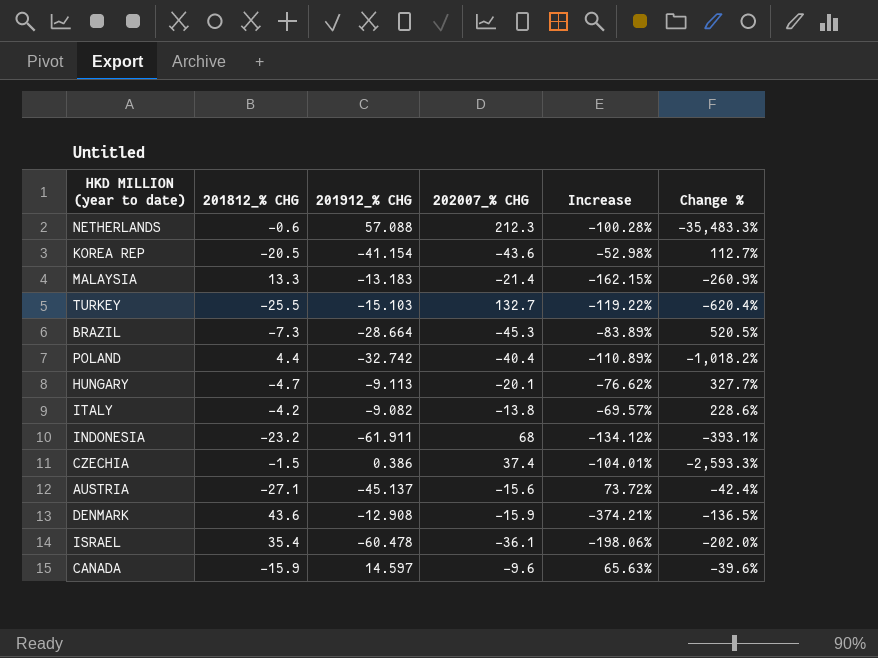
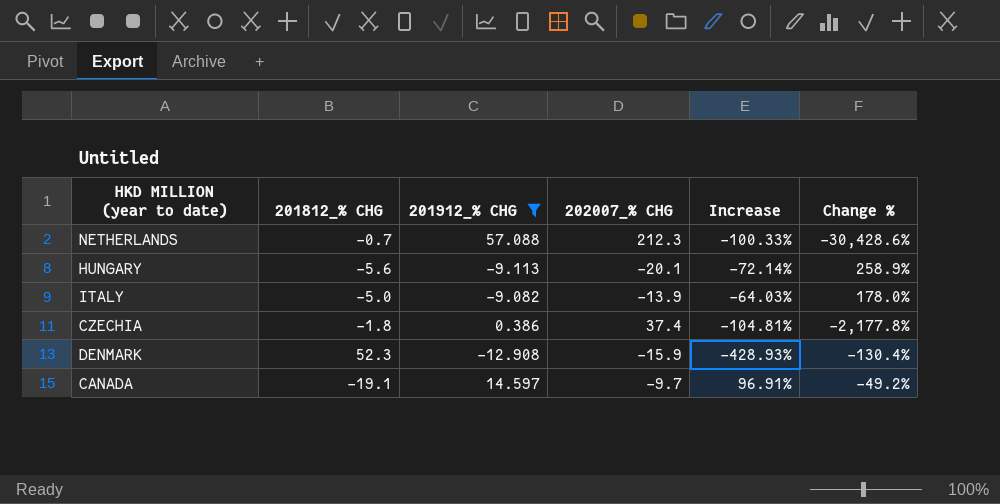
filter: none -> 201912_% CHG >= -12.908
NETHERLANDS | 201812_% CHG: -0.6 -> -0.7
NETHERLANDS | Increase: -100.28% -> -100.33%
NETHERLANDS | Change %: -35,483.3% -> -30,428.6%
HUNGARY | 201812_% CHG: -4.7 -> -5.6
HUNGARY | Increase: -76.62% -> -72.14%
HUNGARY | Change %: 327.7% -> 258.9%
ITALY | 201812_% CHG: -4.2 -> -5.0
ITALY | 202007_% CHG: -13.8 -> -13.9
ITALY | Increase: -69.57% -> -64.03%
ITALY | Change %: 228.6% -> 178.0%
CZECHIA | 201812_% CHG: -1.5 -> -1.8
CZECHIA | Increase: -104.01% -> -104.81%
CZECHIA | Change %: -2,593.3% -> -2,177.8%
DENMARK | 201812_% CHG: 43.6 -> 52.3
DENMARK | Increase: -374.21% -> -428.93%
DENMARK | Change %: -136.5% -> -130.4%
CANADA | 201812_% CHG: -15.9 -> -19.1
CANADA | 202007_% CHG: -9.6 -> -9.7
CANADA | Increase: 65.63% -> 96.91%
CANADA | Change %: -39.6% -> -49.2%

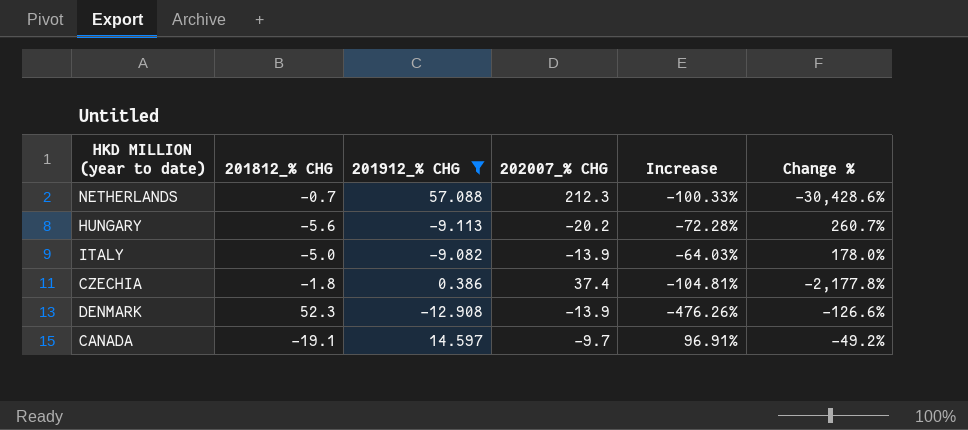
HUNGARY | 202007_% CHG: -20.1 -> -20.2
HUNGARY | Increase: -72.14% -> -72.28%
HUNGARY | Change %: 258.9% -> 260.7%
DENMARK | 202007_% CHG: -15.9 -> -13.9
DENMARK | Increase: -428.93% -> -476.26%
DENMARK | Change %: -130.4% -> -126.6%

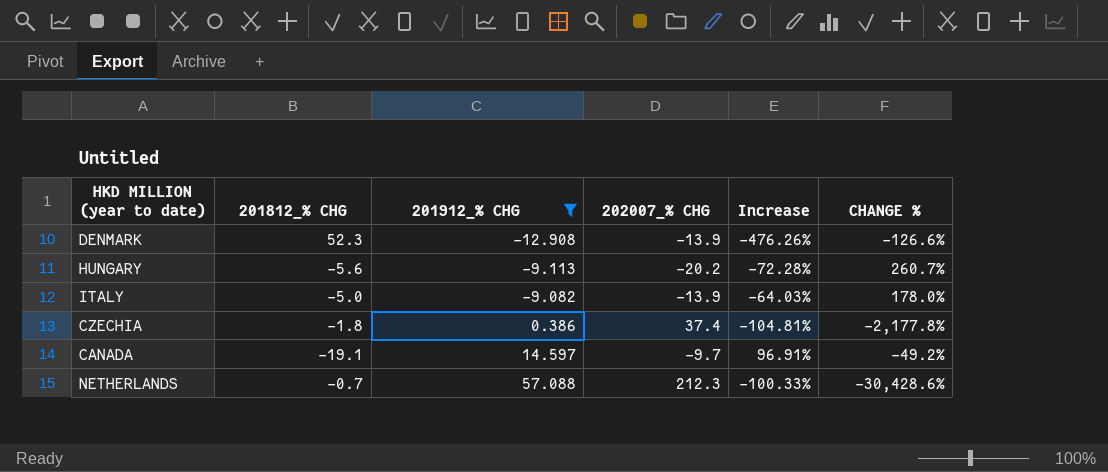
row order: none -> 201912_% CHG ascending
column name: Change % -> CHANGE %

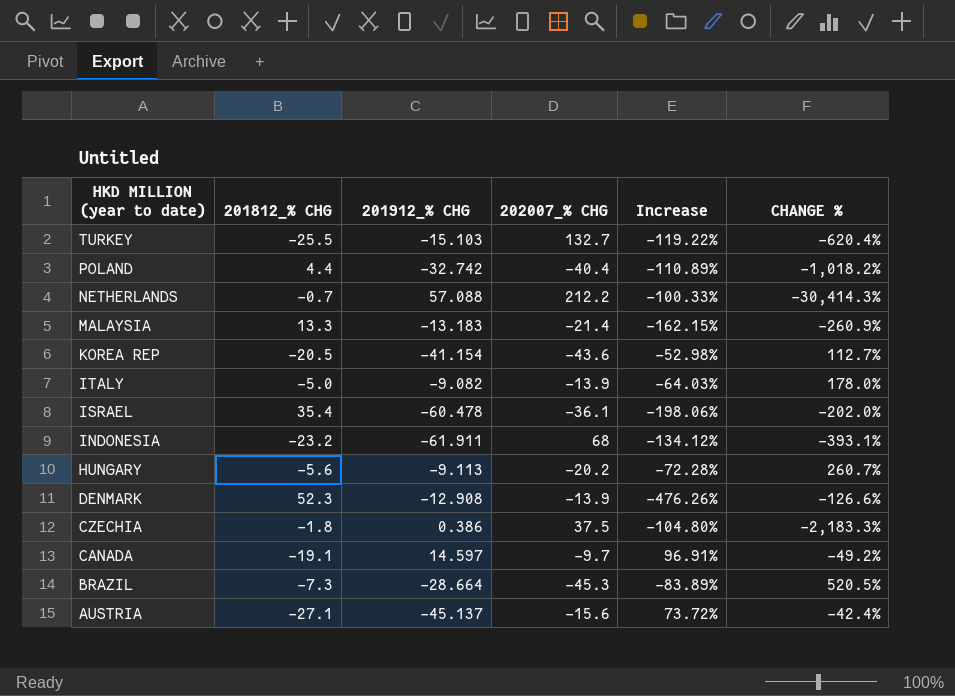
filter: 201912_% CHG >= -12.908 -> none
row order: 201912_% CHG ascending -> HKD MILLION (year to date) descending
NETHERLANDS | 202007_% CHG: 212.3 -> 212.2
NETHERLANDS | CHANGE %: -30,428.6% -> -30,414.3%
CZECHIA | 202007_% CHG: 37.4 -> 37.5
CZECHIA | Increase: -104.81% -> -104.80%
CZECHIA | CHANGE %: -2,177.8% -> -2,183.3%

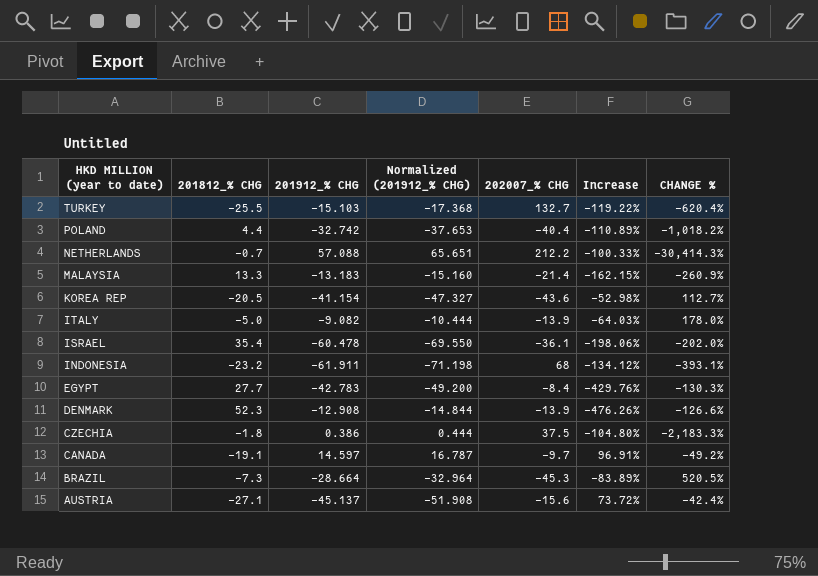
column Normalized (201912_% CHG) | formula: none -> [201912_% CHG] * 1.15
row HUNGARY: -5.6 | -9.113 | -20.2 | -72.28% | 260.7% -> none
row EGYPT: none -> 27.7 | -42.783 | -49.200 | -8.4 | -429.76% | -130.3%

